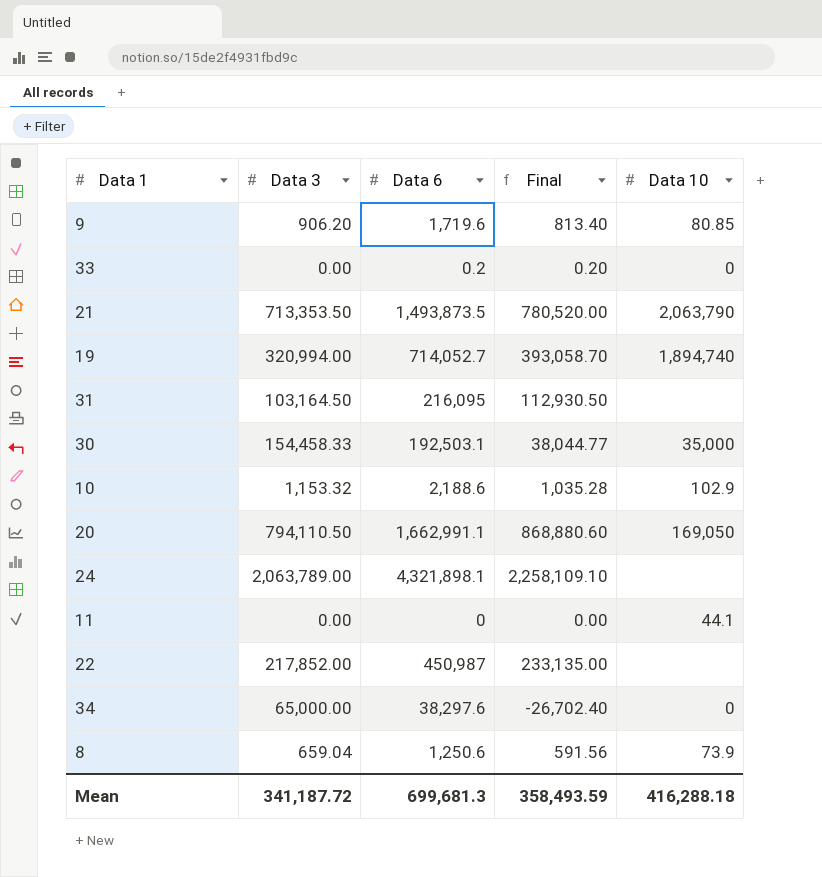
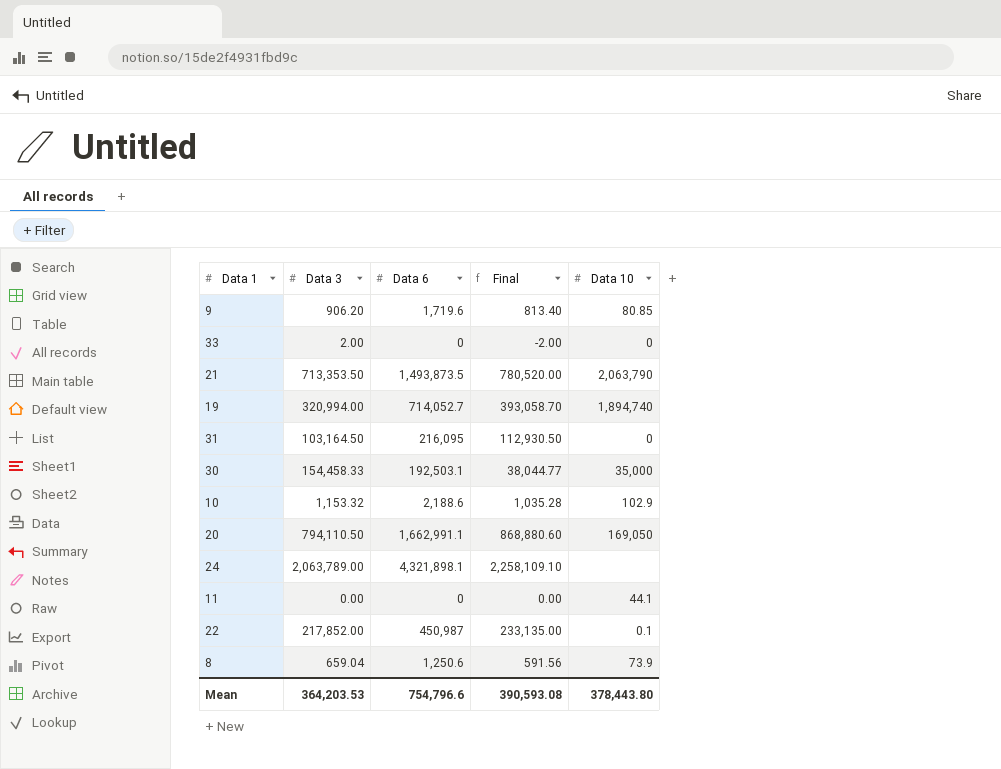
row 34: 65,000.00 | 38,297.6 | -26,702.40 | 0 -> none
33 | Data 3: 0.00 -> 2.00
33 | Data 6: 0.2 -> 0
33 | Final: 0.20 -> -2.00
31 | Data 10: none -> 0
22 | Data 10: none -> 0.1
Mean | Data 3: 341,187.72 -> 364,203.53
Mean | Data 6: 699,681.3 -> 754,796.6
Mean | Final: 358,493.59 -> 390,593.08
Mean | Data 10: 416,288.18 -> 378,443.80

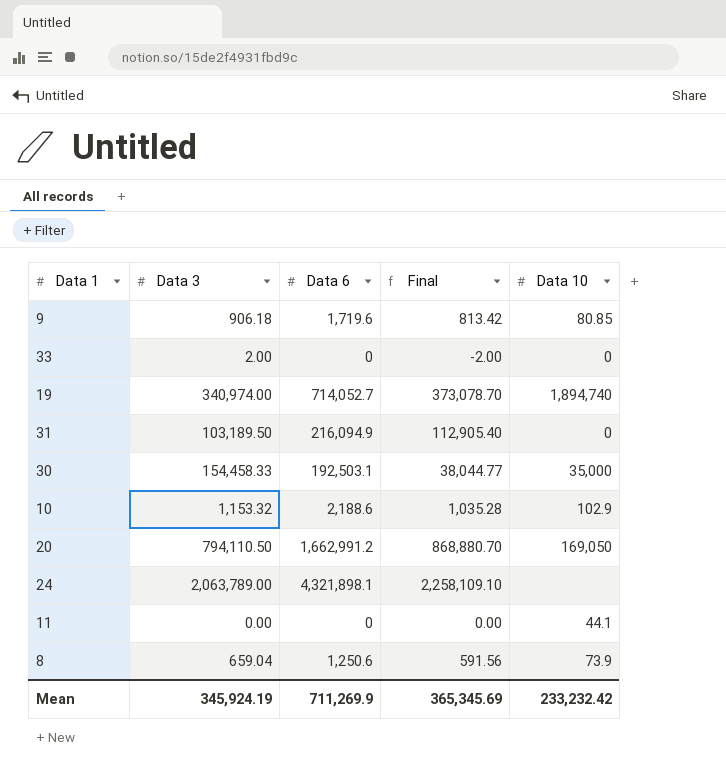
row 21: 713,353.50 | 1,493,873.5 | 780,520.00 | 2,063,790 -> none
row 22: 217,852.00 | 450,987 | 233,135.00 | 0.1 -> none
9 | Data 3: 906.20 -> 906.18
9 | Final: 813.40 -> 813.42
19 | Data 3: 320,994.00 -> 340,974.00
19 | Final: 393,058.70 -> 373,078.70
31 | Data 3: 103,164.50 -> 103,189.50
31 | Data 6: 216,095 -> 216,094.9
31 | Final: 112,930.50 -> 112,905.40
20 | Data 6: 1,662,991.1 -> 1,662,991.2
20 | Final: 868,880.60 -> 868,880.70
Mean | Data 3: 364,203.53 -> 345,924.19
Mean | Data 6: 754,796.6 -> 711,269.9
Mean | Final: 390,593.08 -> 365,345.69
Mean | Data 10: 378,443.80 -> 233,232.42

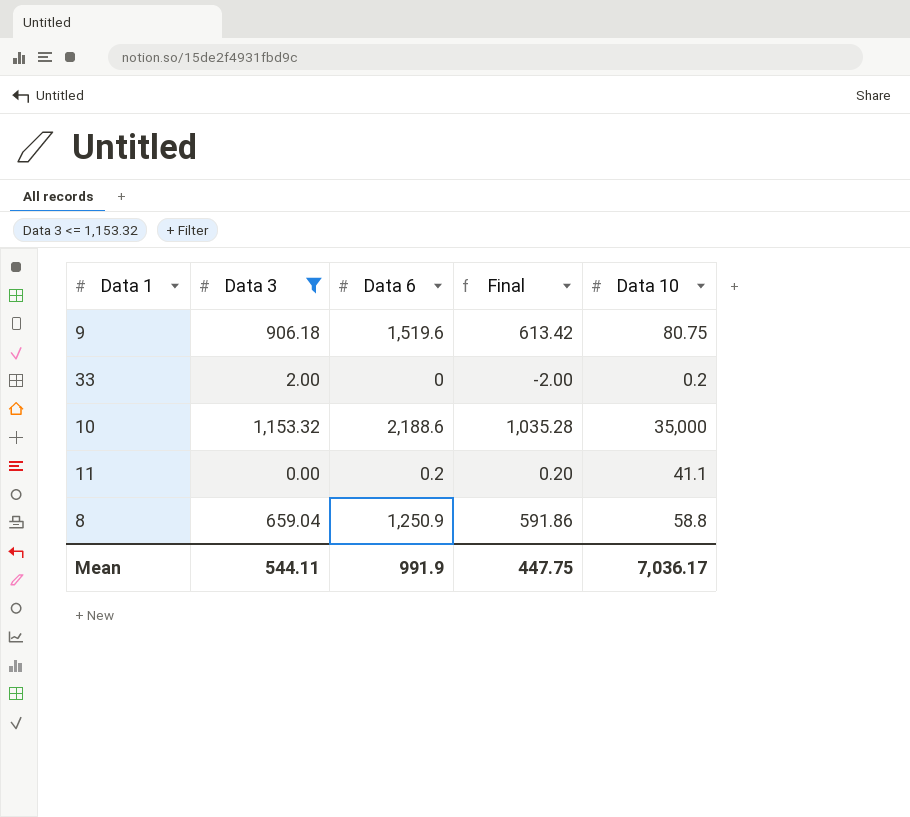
filter: none -> Data 3 <= 1,153.32
9 | Data 6: 1,719.6 -> 1,519.6
9 | Final: 813.42 -> 613.42
9 | Data 10: 80.85 -> 80.75
33 | Data 10: 0 -> 0.2
10 | Data 10: 102.9 -> 35,000
11 | Data 6: 0 -> 0.2
11 | Final: 0.00 -> 0.20
11 | Data 10: 44.1 -> 41.1
8 | Data 6: 1,250.6 -> 1,250.9
8 | Final: 591.56 -> 591.86
8 | Data 10: 73.9 -> 58.8
Mean | Data 3: 345,924.19 -> 544.11
Mean | Data 6: 711,269.9 -> 991.9
Mean | Final: 365,345.69 -> 447.75
Mean | Data 10: 233,232.42 -> 7,036.17

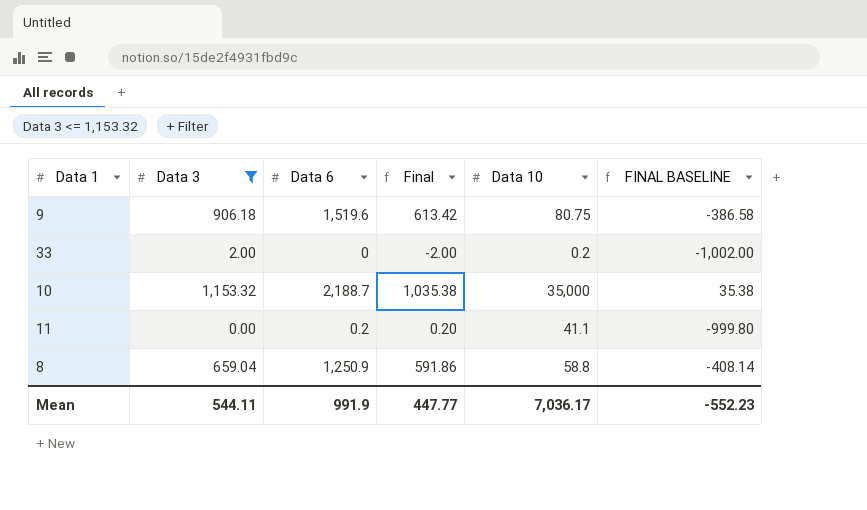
column FINAL BASELINE | formula: none -> [Final] - 1000
10 | Data 6: 2,188.6 -> 2,188.7
10 | Final: 1,035.28 -> 1,035.38
Mean | Final: 447.75 -> 447.77

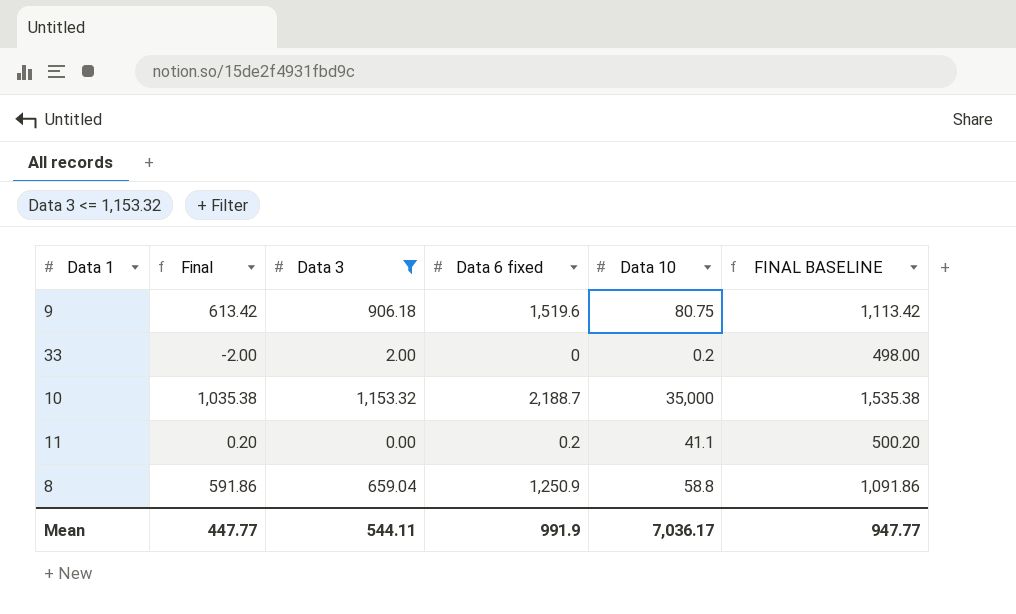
column Final | position: 4 -> 2
column name: Data 6 -> Data 6 fixed
column FINAL BASELINE | formula: [Final] - 1000 -> [Final] + 500
Mean | FINAL BASELINE: -552.23 -> 947.77

